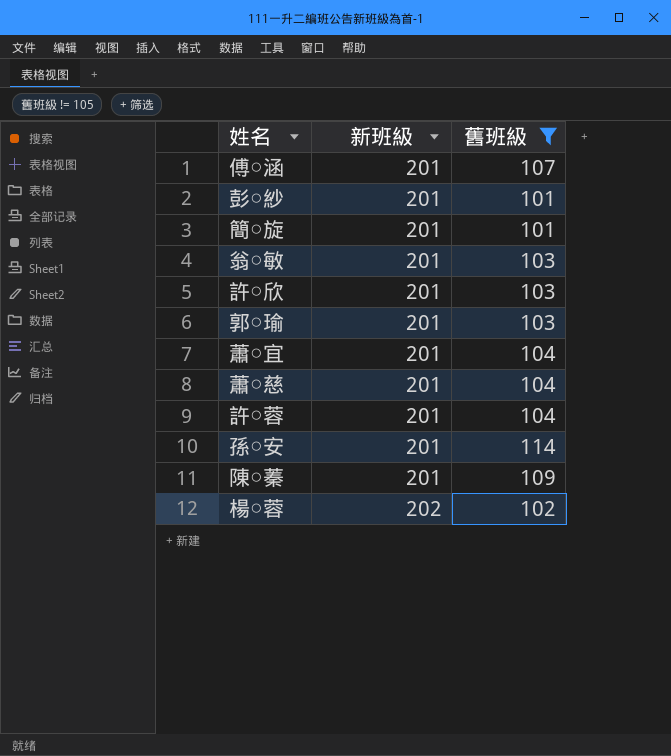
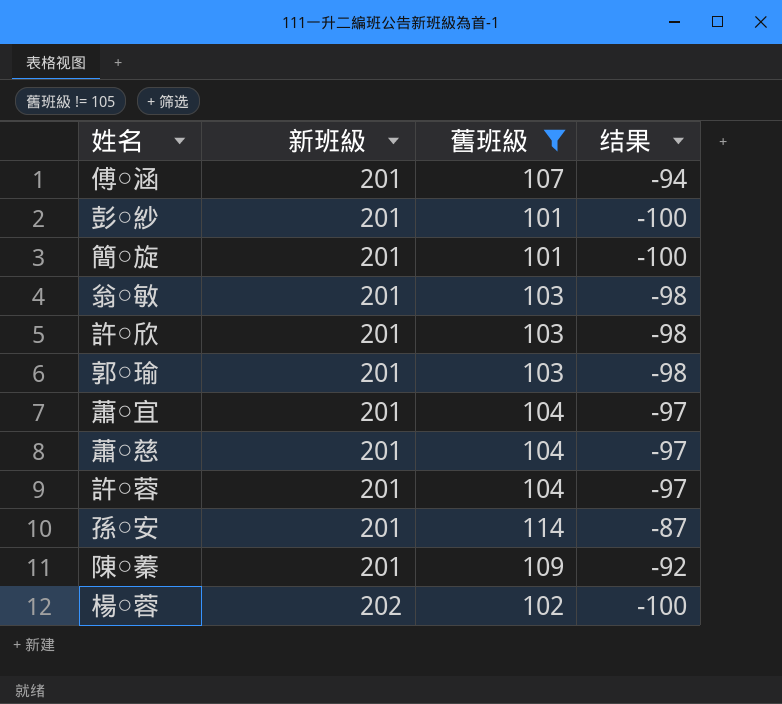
column 结果 | formula: none -> [舊班級] - [新班級]

